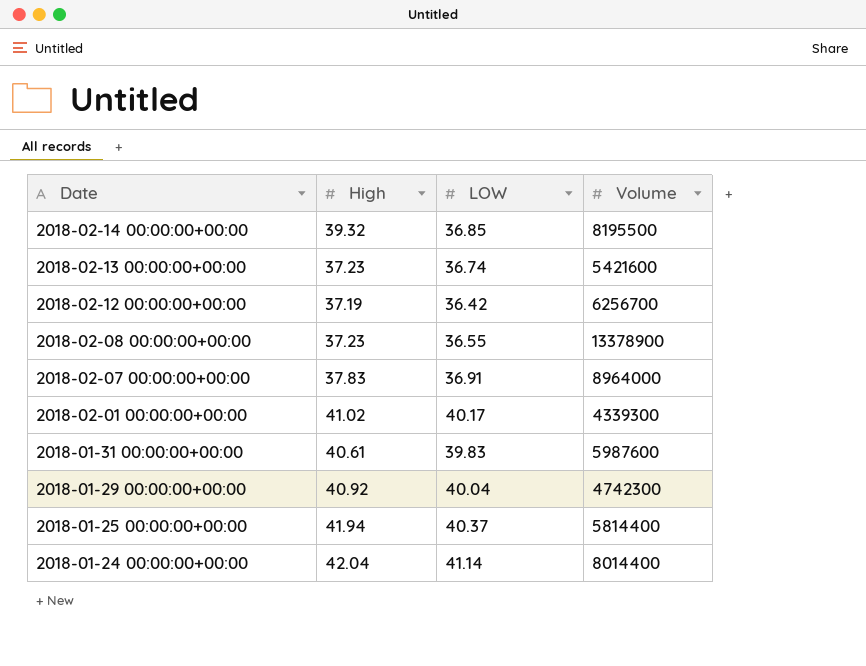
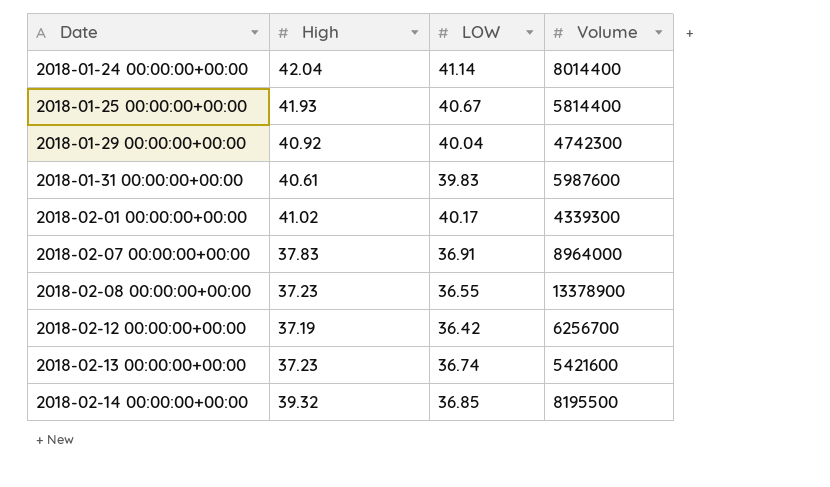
row order: Date descending -> Date ascending
2018-01-25 00:00:00+00:00 | High: 41.94 -> 41.93
2018-01-25 00:00:00+00:00 | LOW: 40.37 -> 40.67

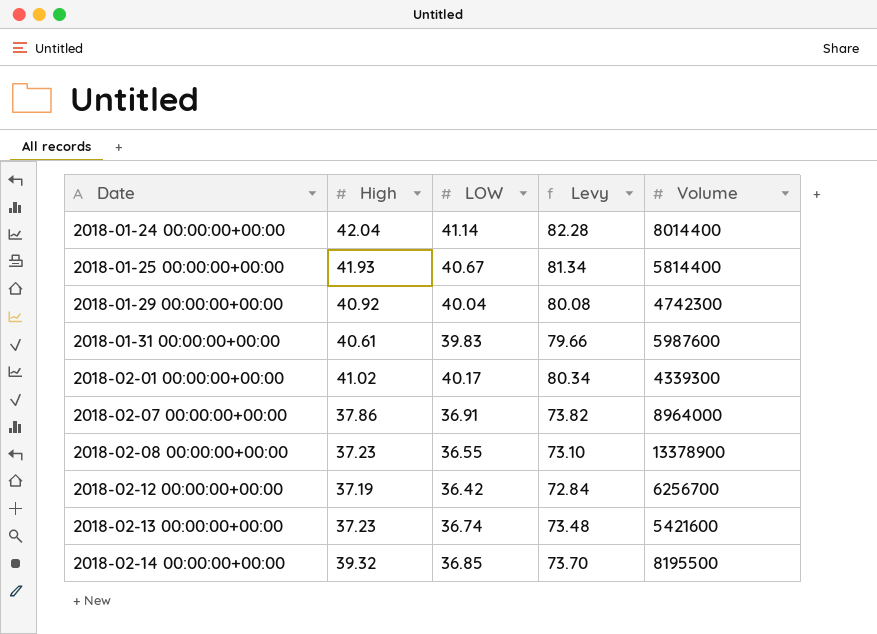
column Levy | formula: none -> [LOW] * 2
2018-02-07 00:00:00+00:00 | High: 37.83 -> 37.86

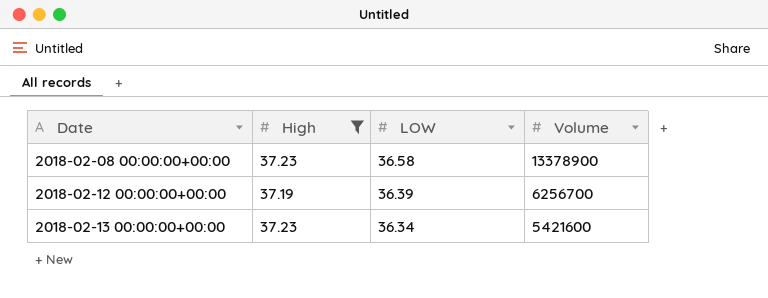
filter: none -> High <= 37.23
column Levy | formula: [LOW] * 2 -> none
2018-02-08 00:00:00+00:00 | LOW: 36.55 -> 36.58
2018-02-12 00:00:00+00:00 | LOW: 36.42 -> 36.39
2018-02-13 00:00:00+00:00 | LOW: 36.74 -> 36.34

